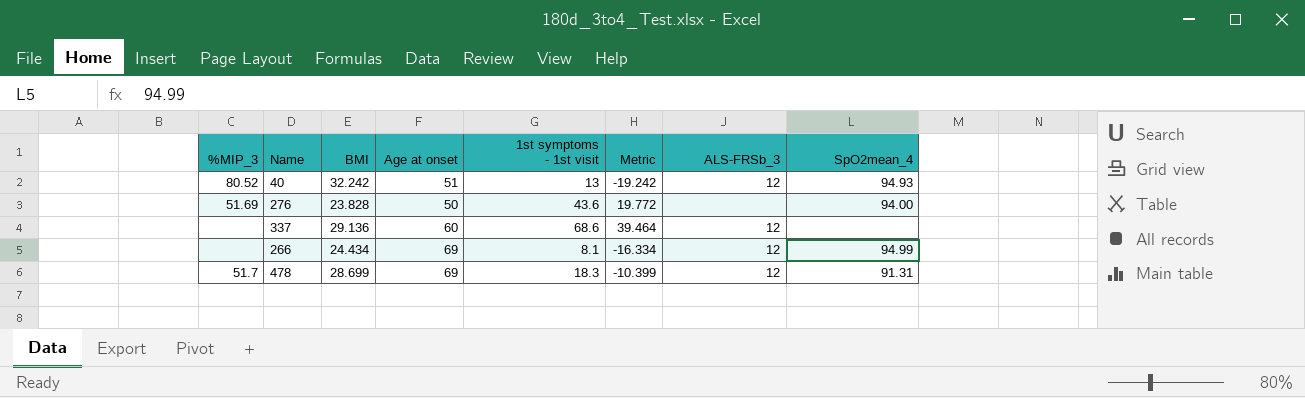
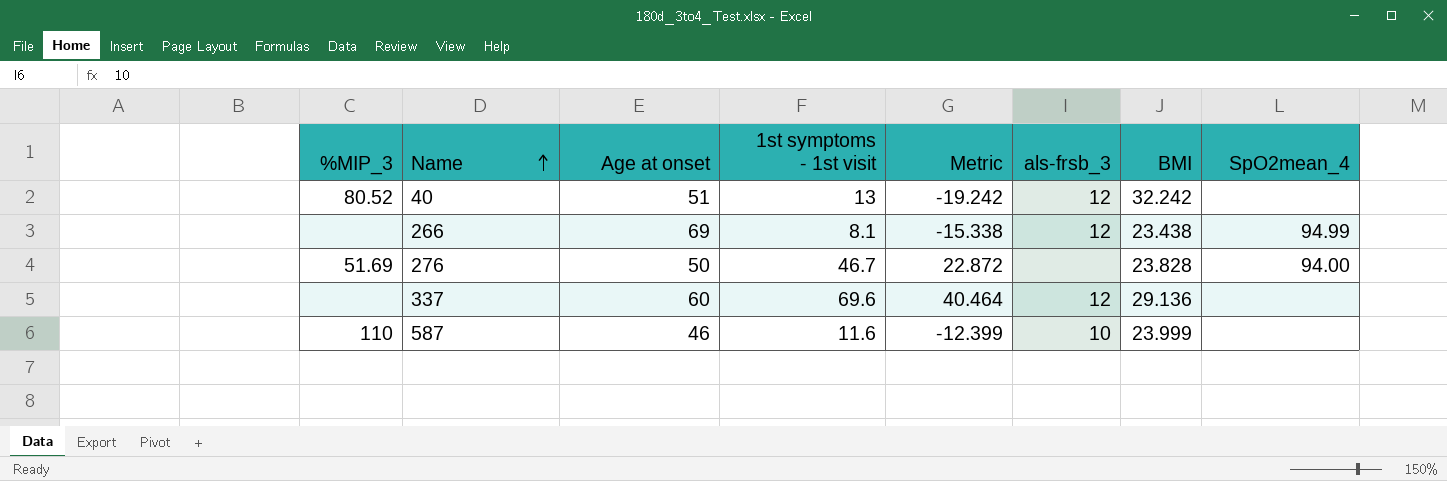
row order: none -> Name ascending
column name: ALS-FRSb_3 -> als-frsb_3
column BMI | position: 3 -> 7
row 478: 51.7 | 28.699 | 69 | 18.3 | -10.399 | 12 | 91.31 -> none
40 | SpO2mean_4: 94.93 -> none
266 | Metric: -16.334 -> -15.338
266 | BMI: 24.434 -> 23.438
276 | 1st symptoms - 1st visit: 43.6 -> 46.7
276 | Metric: 19.772 -> 22.872
337 | 1st symptoms - 1st visit: 68.6 -> 69.6
337 | Metric: 39.464 -> 40.464
row 587: none -> 110 | 46 | 11.6 | -12.399 | 10 | 23.999 | none

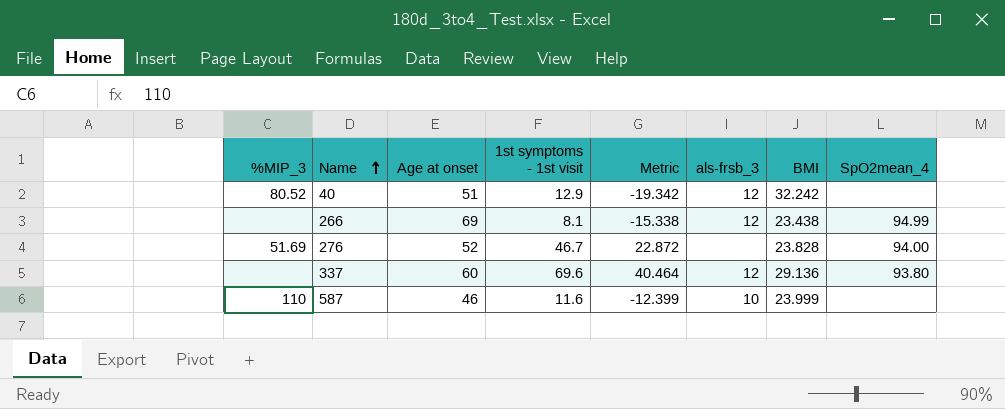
40 | 1st symptoms - 1st visit: 13 -> 12.9
40 | Metric: -19.242 -> -19.342
276 | Age at onset: 50 -> 52
337 | SpO2mean_4: none -> 93.80

